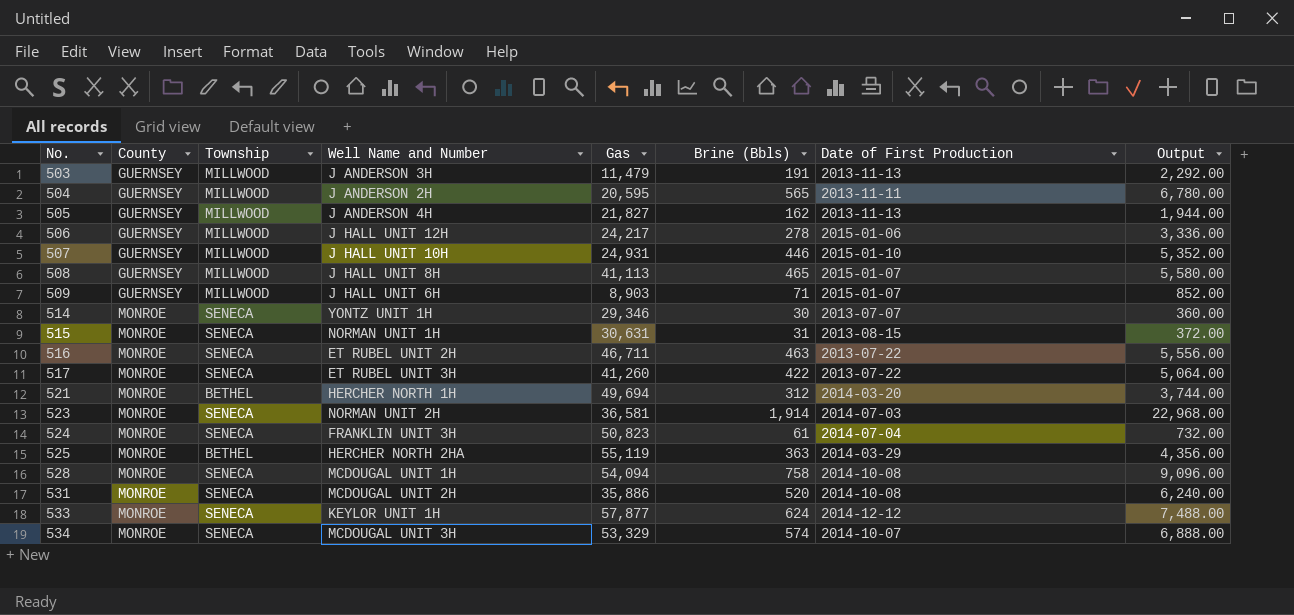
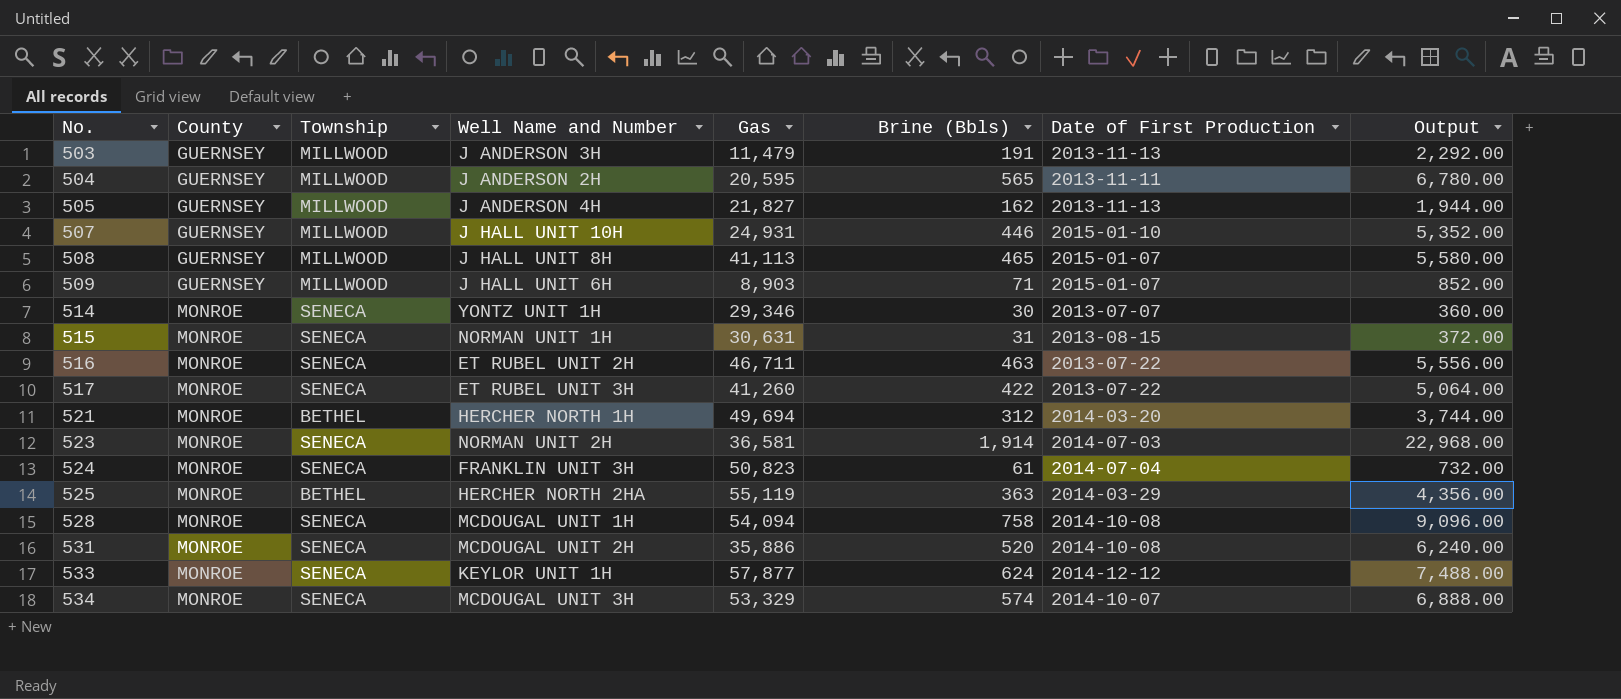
row 506: GUERNSEY | MILLWOOD | J HALL UNIT 12H | 24,217 | 278 | 2015-01-06 | 3,336.00 -> none

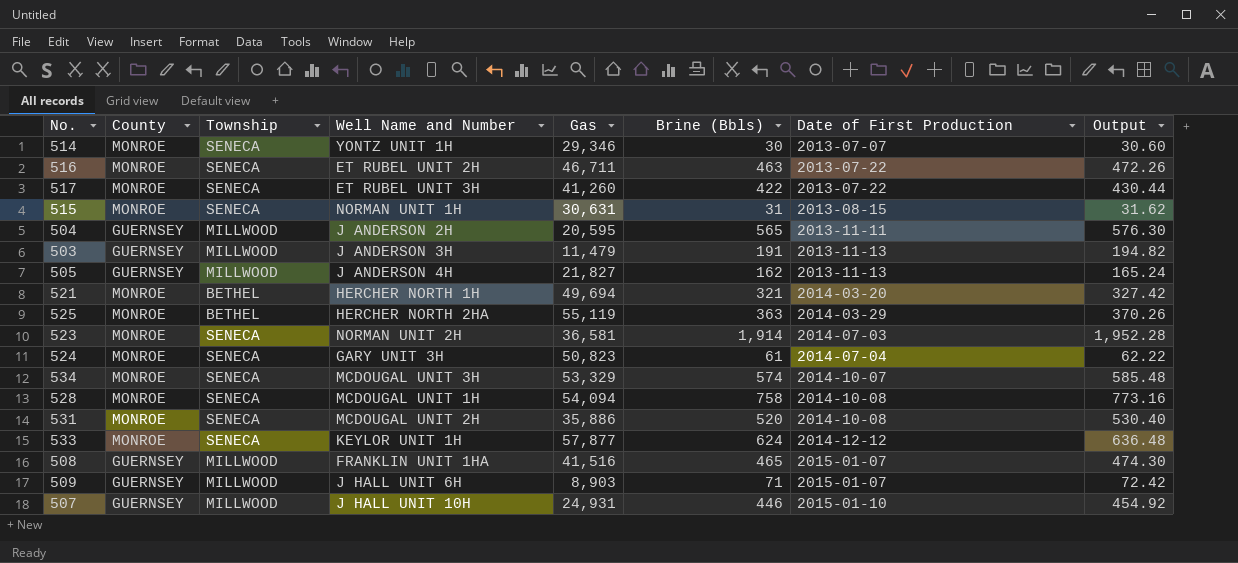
row order: No. ascending -> Date of First Production ascending
column Output | formula: [Brine (Bbls)] * 12 -> [Brine (Bbls)] * 1.02
521 | Brine (Bbls): 312 -> 321
524 | Well Name and Number: FRANKLIN UNIT 3H -> GARY UNIT 3H
508 | Well Name and Number: J HALL UNIT 8H -> FRANKLIN UNIT 1HA
508 | Gas: 41,113 -> 41,516

